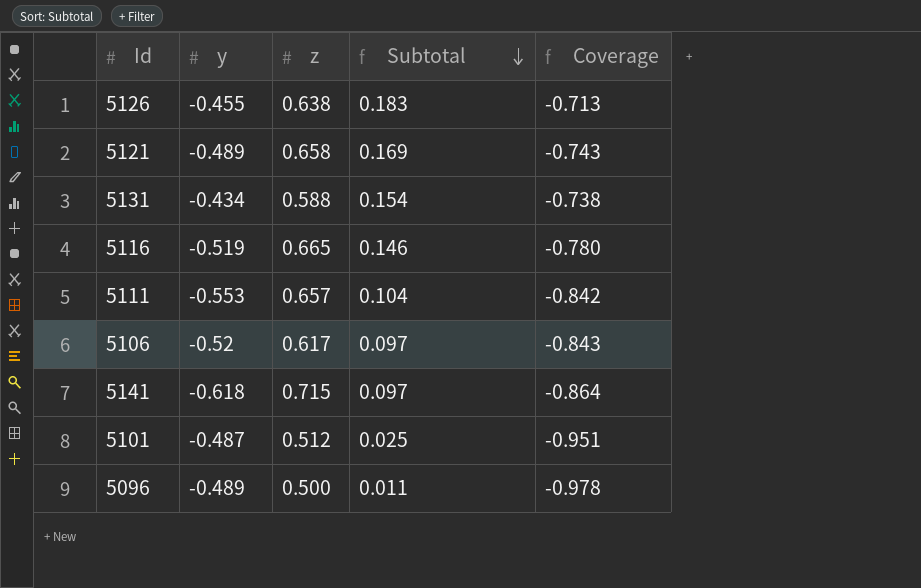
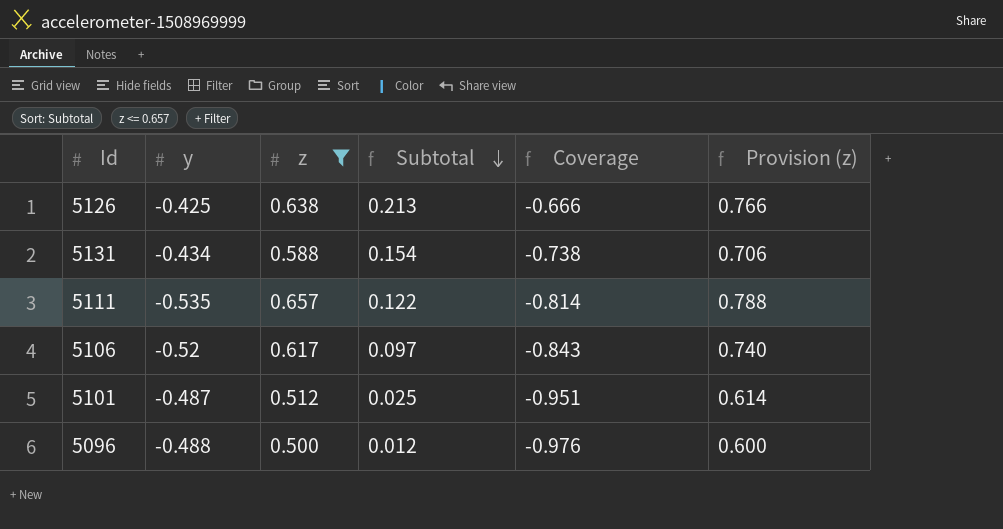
filter: none -> z <= 0.657
column Provision (z) | formula: none -> [z] * 1.2
5126 | y: -0.455 -> -0.425
5126 | Subtotal: 0.183 -> 0.213
5126 | Coverage: -0.713 -> -0.666
5111 | y: -0.553 -> -0.535
5111 | Subtotal: 0.104 -> 0.122
5111 | Coverage: -0.842 -> -0.814
5096 | y: -0.489 -> -0.488
5096 | Subtotal: 0.011 -> 0.012
5096 | Coverage: -0.978 -> -0.976

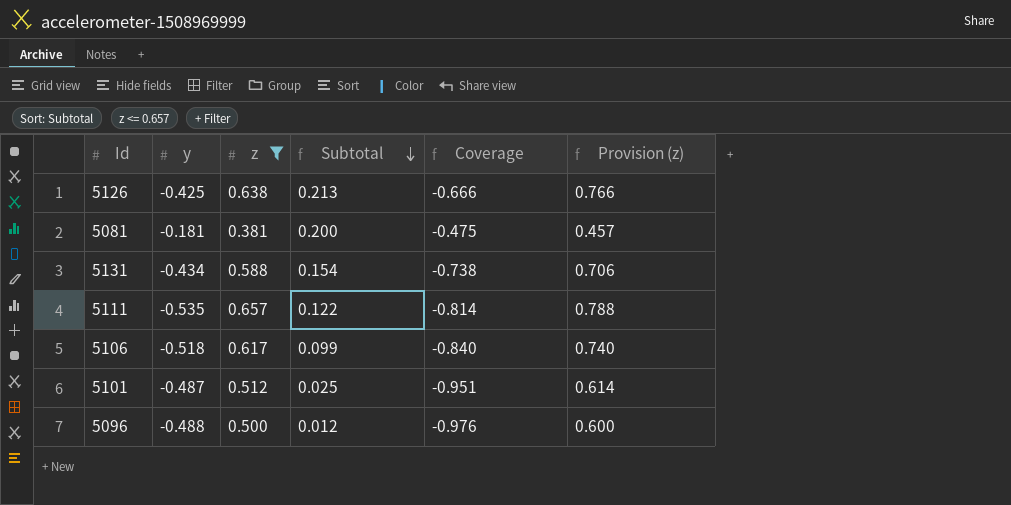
row 5081: none -> -0.181 | 0.381 | 0.200 | -0.475 | 0.457
5106 | y: -0.52 -> -0.518
5106 | Subtotal: 0.097 -> 0.099
5106 | Coverage: -0.843 -> -0.840

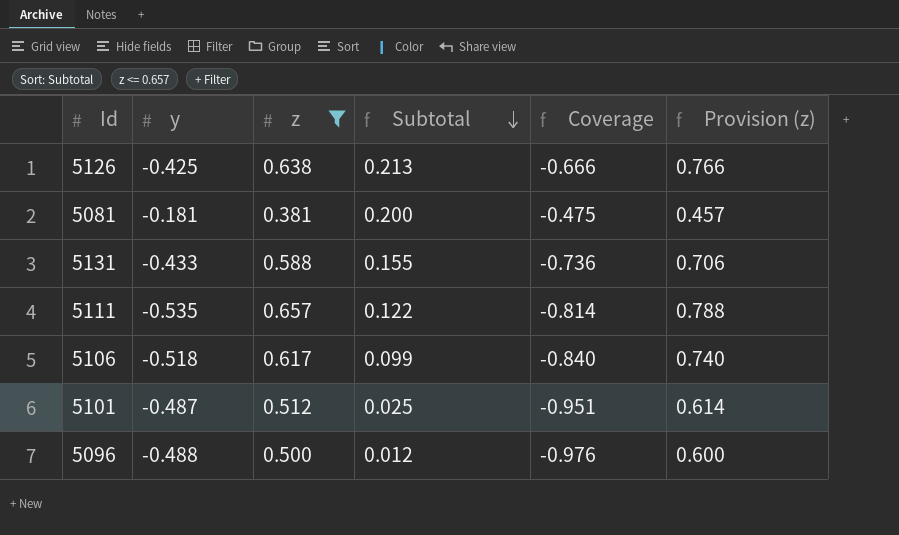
5131 | y: -0.434 -> -0.433
5131 | Subtotal: 0.154 -> 0.155
5131 | Coverage: -0.738 -> -0.736

